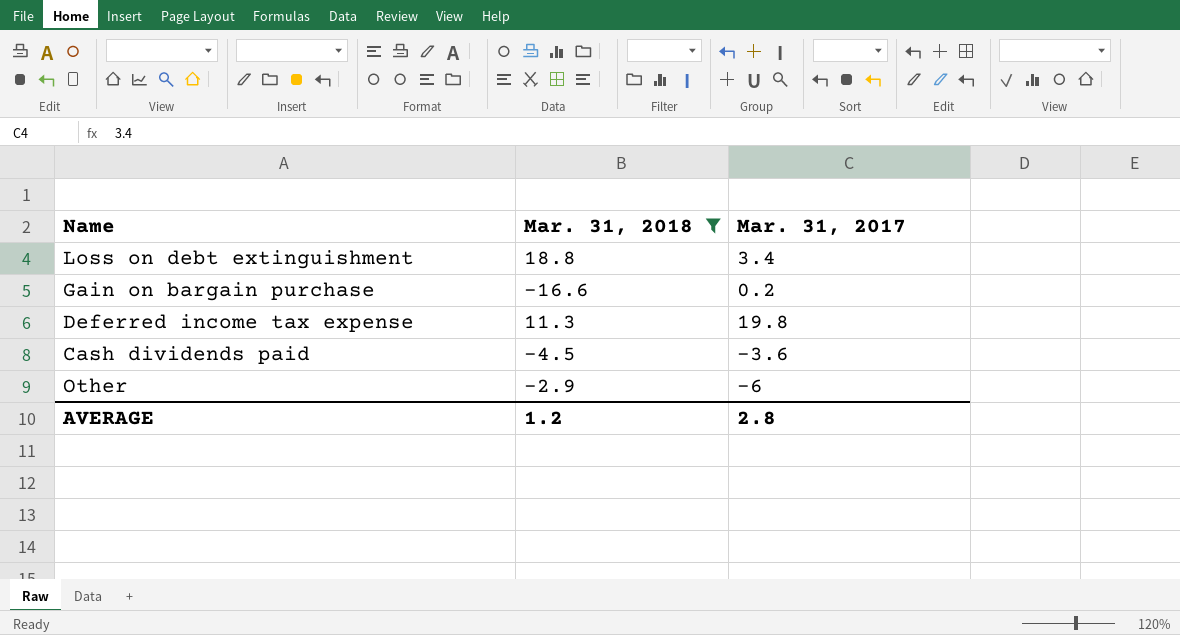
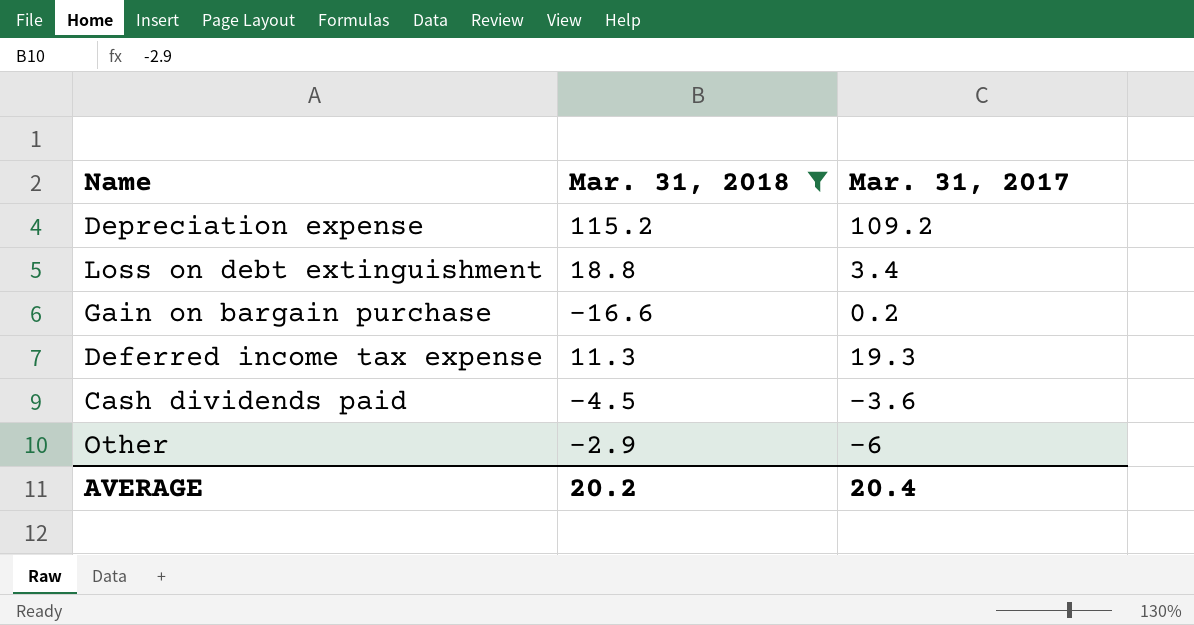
row Depreciation expense: none -> 115.2 | 109.2
Deferred income tax expense | Mar. 31, 2017: 19.8 -> 19.3
AVERAGE | Mar. 31, 2018: 1.2 -> 20.2
AVERAGE | Mar. 31, 2017: 2.8 -> 20.4

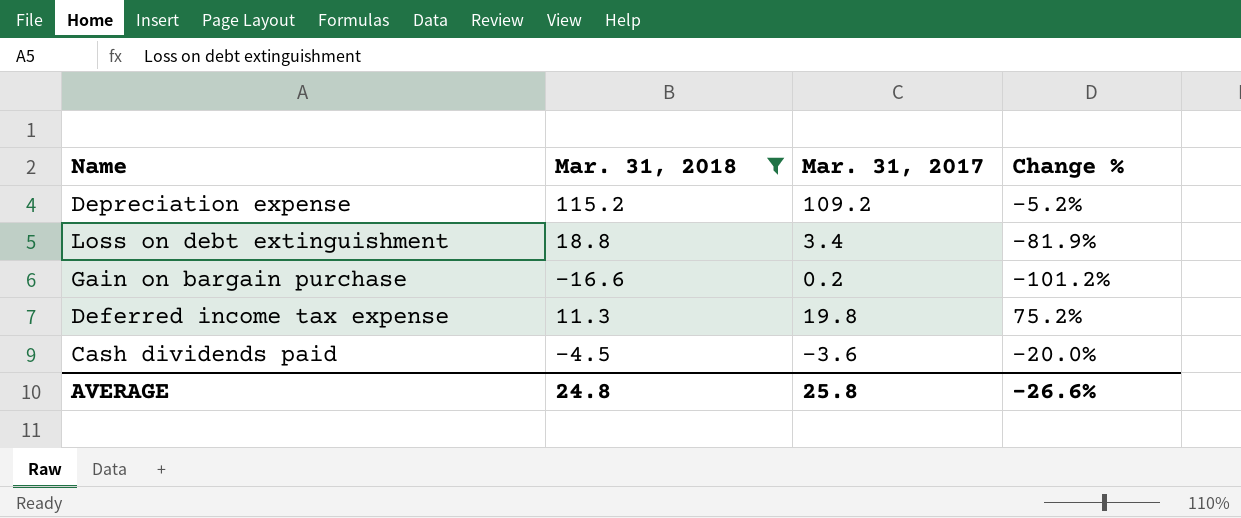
column Change % | formula: none -> ([Mar. 31, 2017] - [Mar. 31, 2018]) / [Mar. 31, 2018]
row Other: -2.9 | -6 -> none
Deferred income tax expense | Mar. 31, 2017: 19.3 -> 19.8
AVERAGE | Mar. 31, 2018: 20.2 -> 24.8
AVERAGE | Mar. 31, 2017: 20.4 -> 25.8

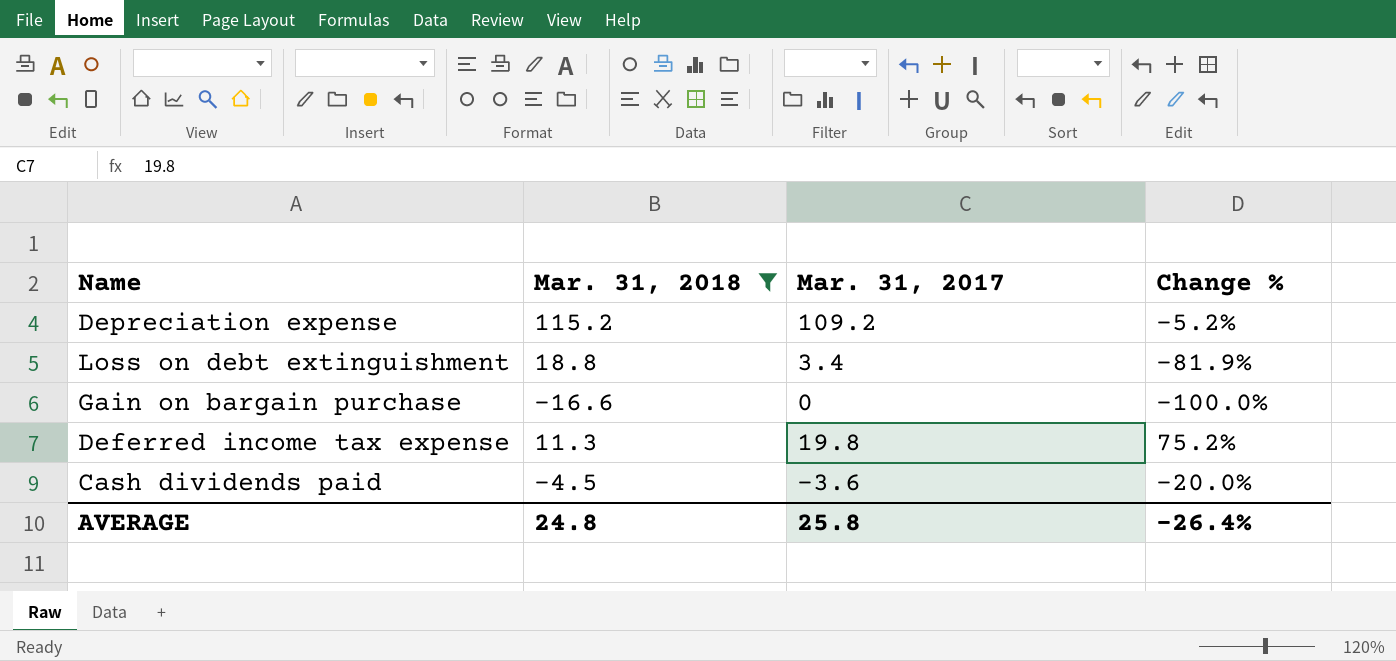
Gain on bargain purchase | Mar. 31, 2017: 0.2 -> 0
Gain on bargain purchase | Change %: -101.2% -> -100.0%
AVERAGE | Change %: -26.6% -> -26.4%

